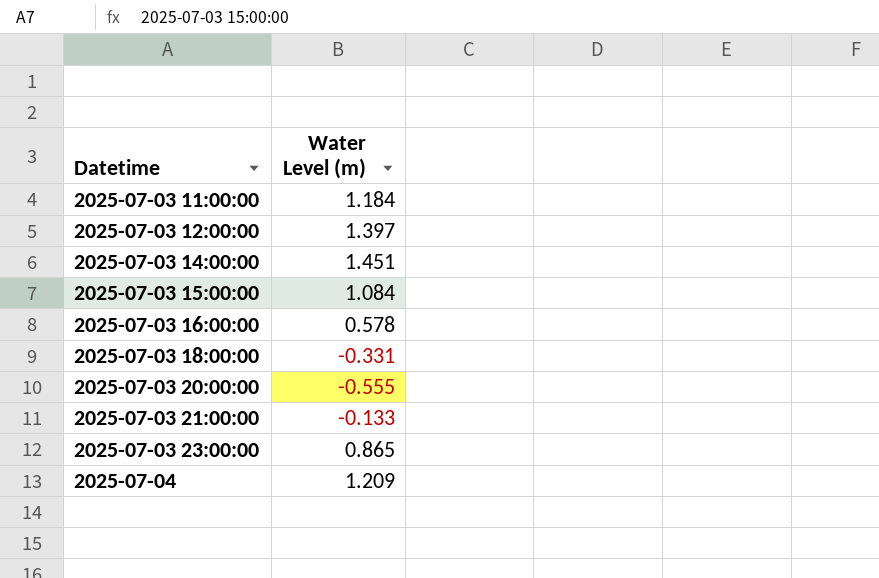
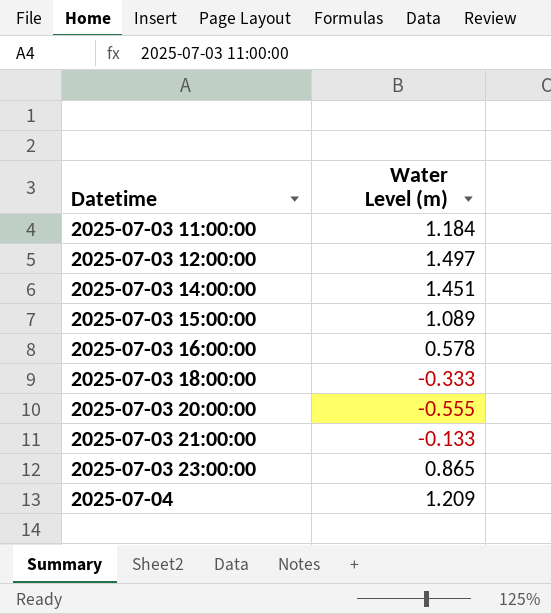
2025-07-03 12:00:00 | Water Level (m): 1.397 -> 1.497
2025-07-03 15:00:00 | Water Level (m): 1.084 -> 1.089
2025-07-03 18:00:00 | Water Level (m): -0.331 -> -0.333

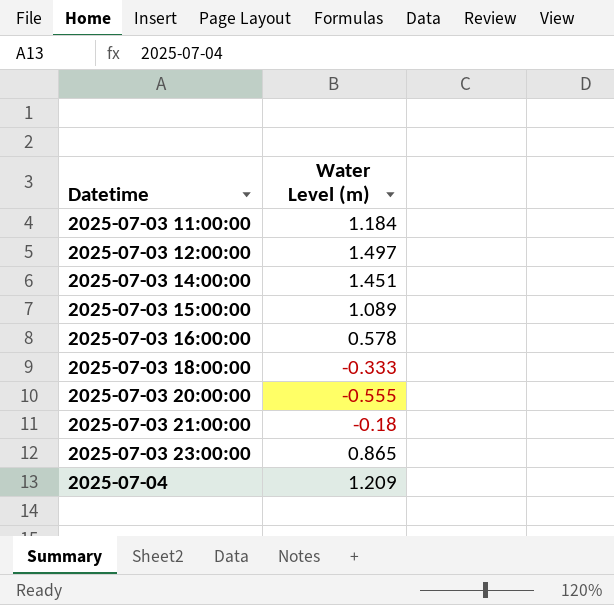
2025-07-03 21:00:00 | Water Level (m): -0.133 -> -0.18

